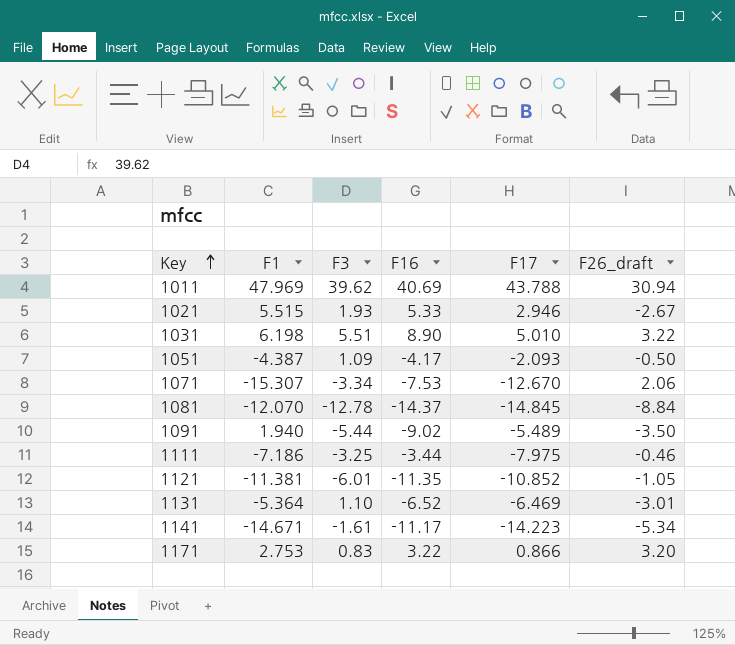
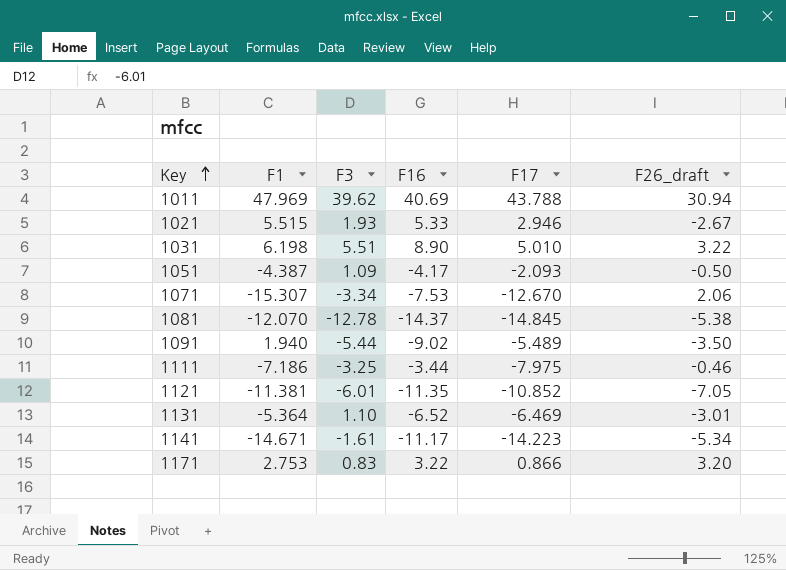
1081 | F26_draft: -8.84 -> -5.38
1121 | F26_draft: -1.05 -> -7.05

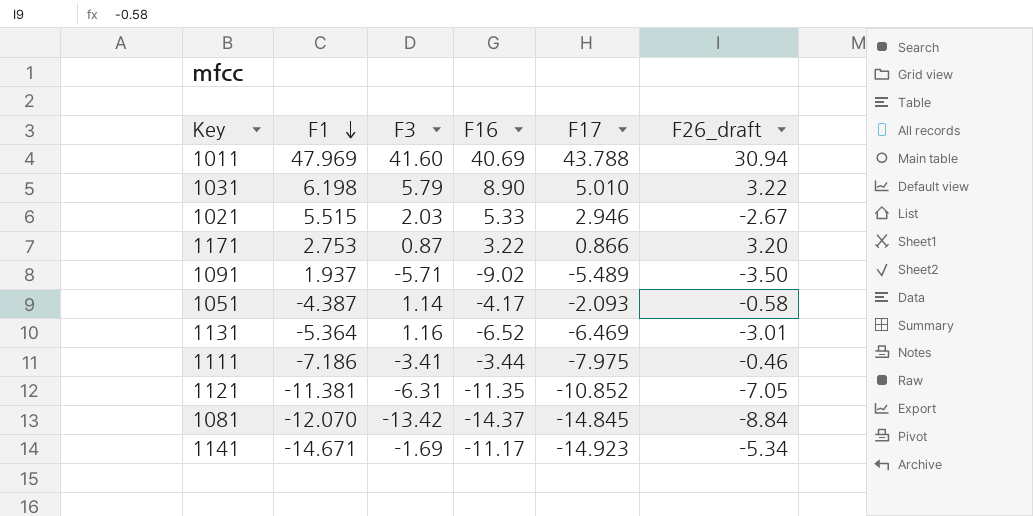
row order: Key ascending -> F1 descending
row 1071: -15.307 | -3.34 | -7.53 | -12.670 | 2.06 -> none
1011 | F3: 39.62 -> 41.60
1031 | F3: 5.51 -> 5.79
1021 | F3: 1.93 -> 2.03
1171 | F3: 0.83 -> 0.87
1091 | F1: 1.940 -> 1.937
1091 | F3: -5.44 -> -5.71
1051 | F3: 1.09 -> 1.14
1051 | F26_draft: -0.50 -> -0.58
1131 | F3: 1.10 -> 1.16
1111 | F3: -3.25 -> -3.41
1121 | F3: -6.01 -> -6.31
1081 | F3: -12.78 -> -13.42
1081 | F26_draft: -5.38 -> -8.84
1141 | F3: -1.61 -> -1.69
1141 | F17: -14.223 -> -14.923

